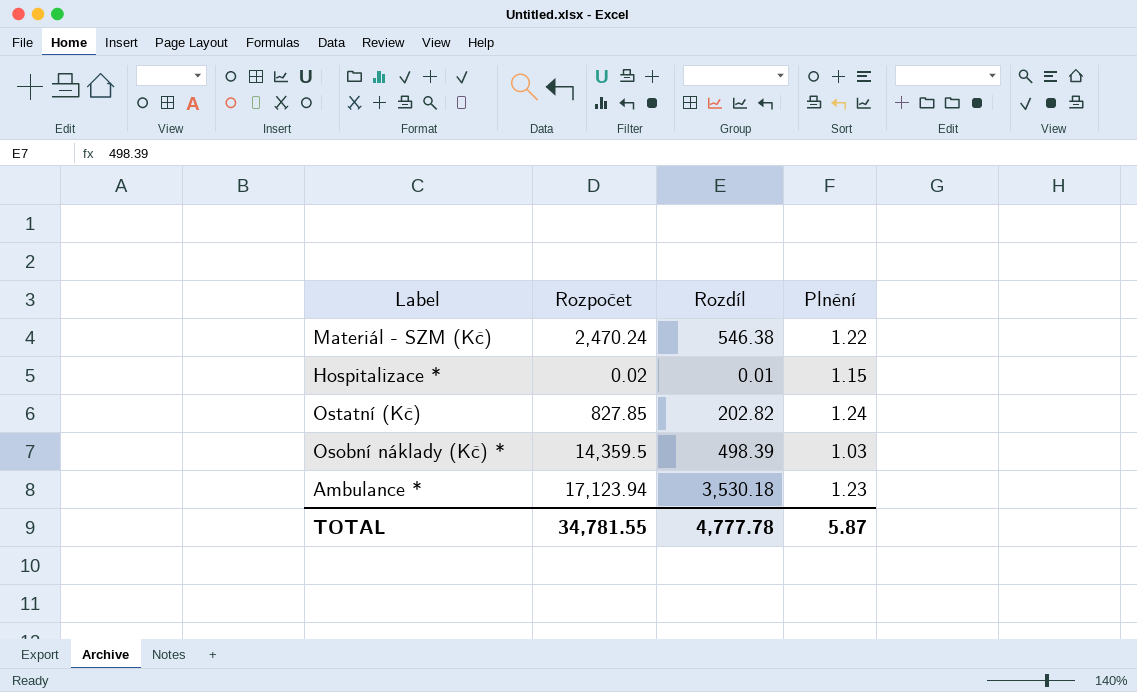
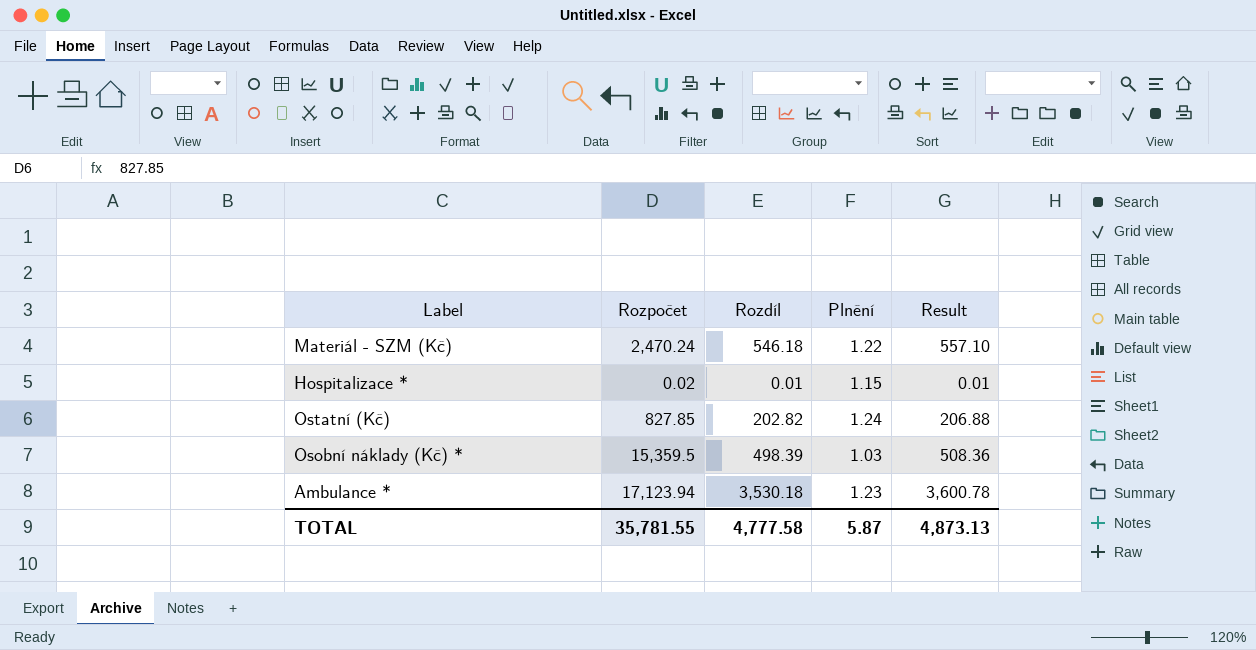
column Result | formula: none -> [Rozdíl] * 1.02
Materiál - SZM (Kč) | Rozdíl: 546.38 -> 546.18
Osobní náklady (Kč) * | Rozpočet: 14,359.5 -> 15,359.5
TOTAL | Rozpočet: 34,781.55 -> 35,781.55
TOTAL | Rozdíl: 4,777.78 -> 4,777.58

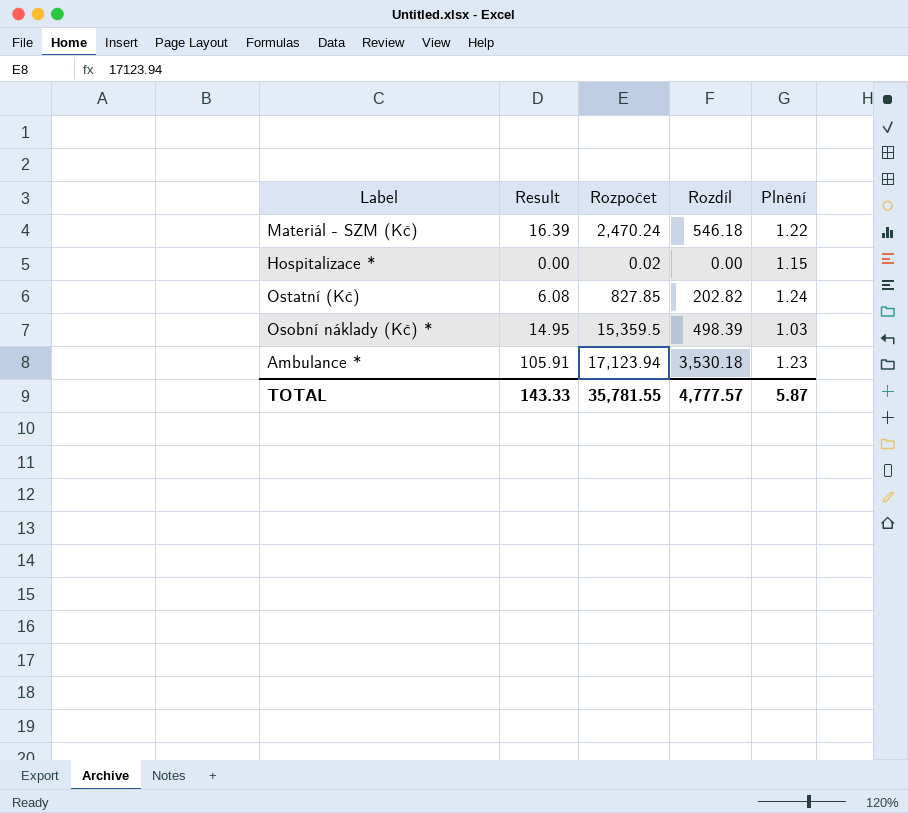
column Result | formula: [Rozdíl] * 1.02 -> [Rozdíl] * 0.03
column Result | position: 5 -> 2
Hospitalizace * | Rozdíl: 0.01 -> 0.00
TOTAL | Result: 4,873.13 -> 143.33
TOTAL | Rozdíl: 4,777.58 -> 4,777.57

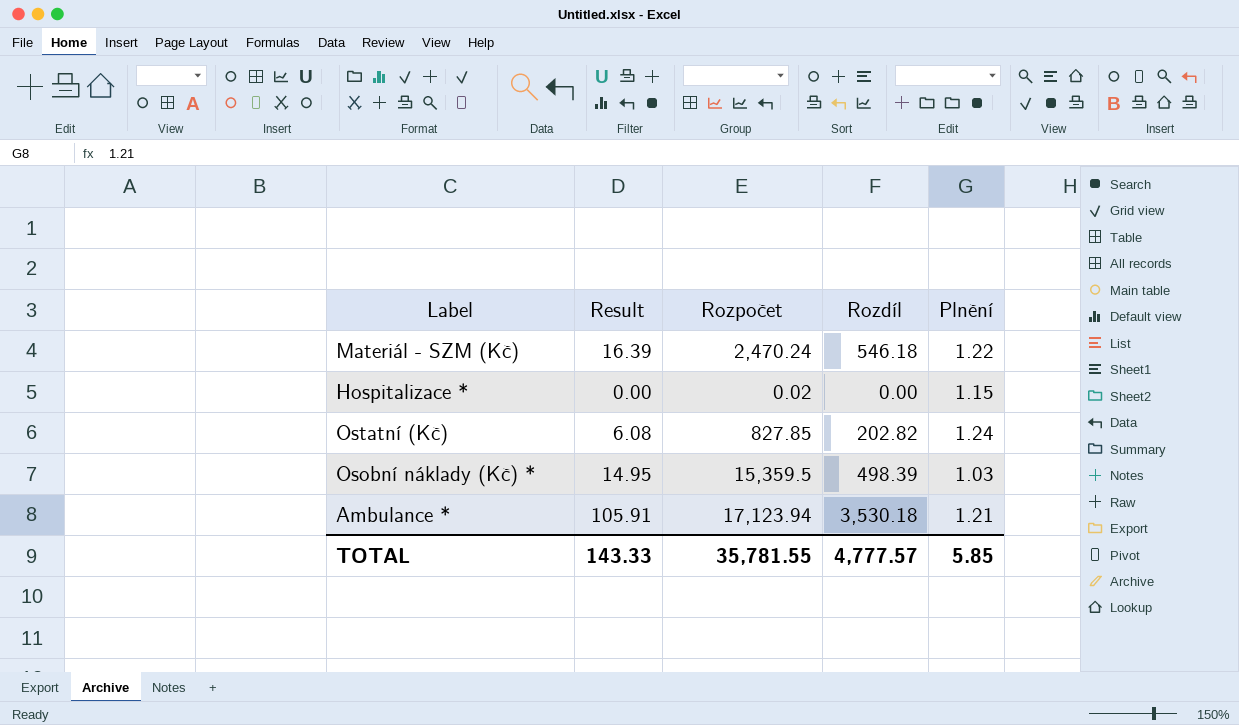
Ambulance * | Plnění: 1.23 -> 1.21
TOTAL | Plnění: 5.87 -> 5.85

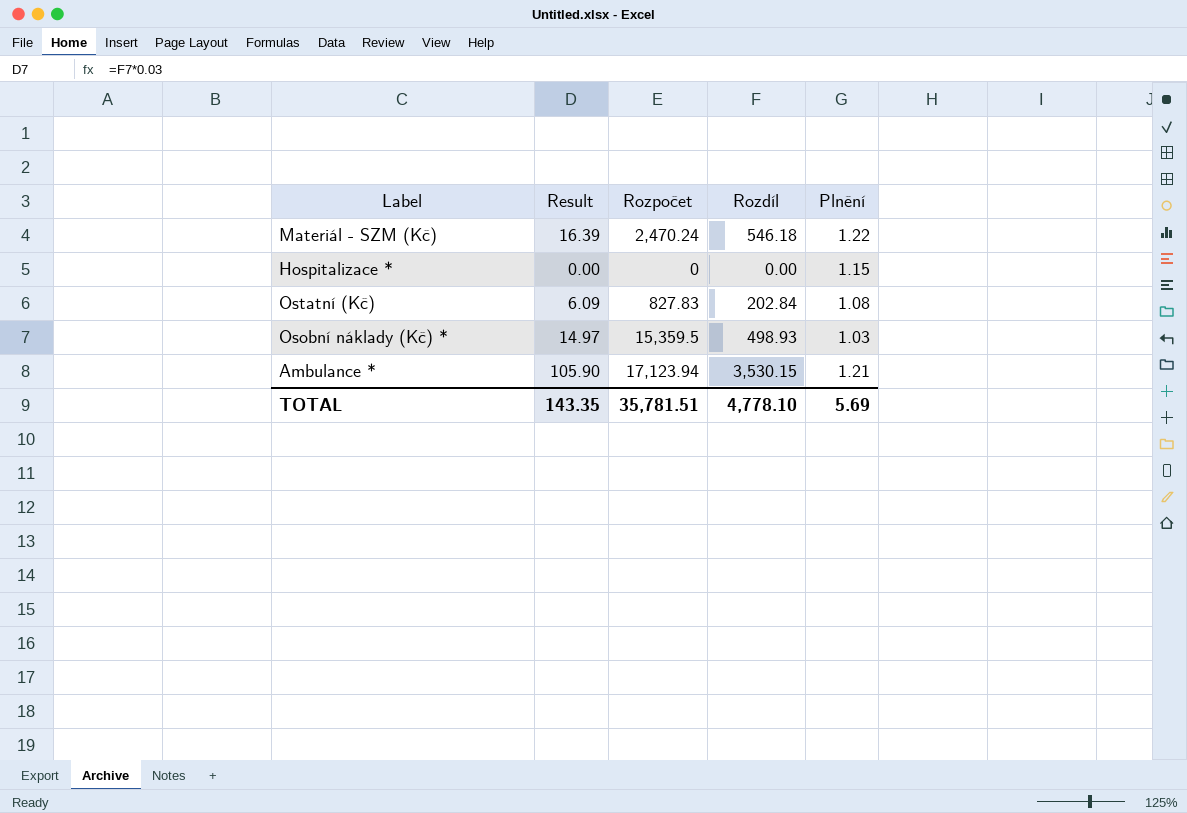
Hospitalizace * | Rozpočet: 0.02 -> 0
Ostatní (Kč) | Result: 6.08 -> 6.09
Ostatní (Kč) | Rozpočet: 827.85 -> 827.83
Ostatní (Kč) | Rozdíl: 202.82 -> 202.84
Ostatní (Kč) | Plnění: 1.24 -> 1.08
Osobní náklady (Kč) * | Result: 14.95 -> 14.97
Osobní náklady (Kč) * | Rozdíl: 498.39 -> 498.93
Ambulance * | Result: 105.91 -> 105.90
Ambulance * | Rozdíl: 3,530.18 -> 3,530.15
TOTAL | Result: 143.33 -> 143.35
TOTAL | Rozpočet: 35,781.55 -> 35,781.51
TOTAL | Rozdíl: 4,777.57 -> 4,778.10
TOTAL | Plnění: 5.85 -> 5.69

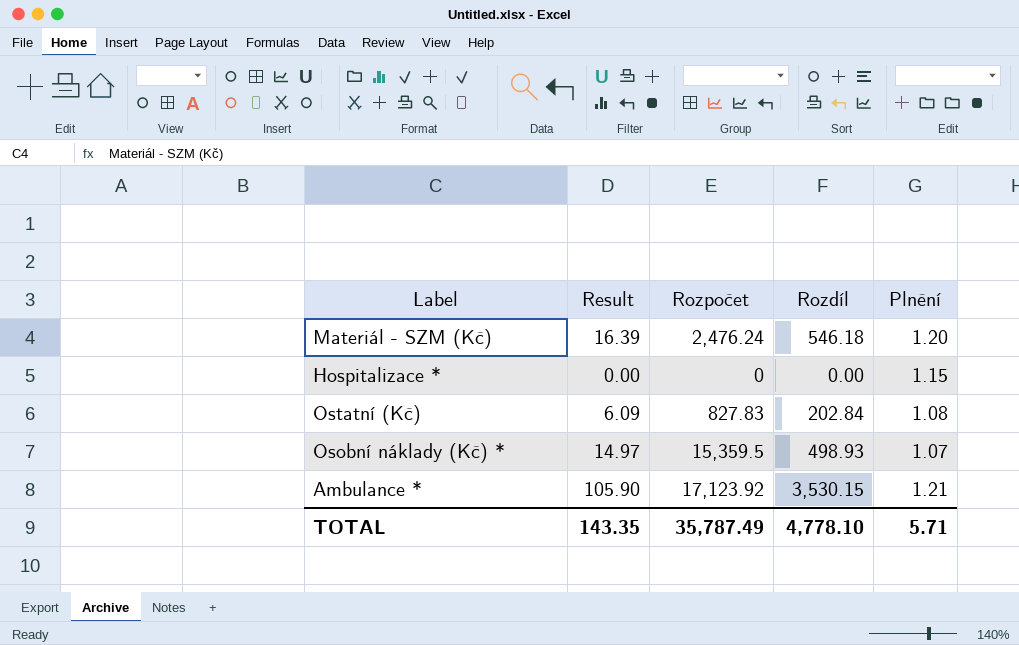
Materiál - SZM (Kč) | Rozpočet: 2,470.24 -> 2,476.24
Materiál - SZM (Kč) | Plnění: 1.22 -> 1.20
Osobní náklady (Kč) * | Plnění: 1.03 -> 1.07
Ambulance * | Rozpočet: 17,123.94 -> 17,123.92
TOTAL | Rozpočet: 35,781.51 -> 35,787.49
TOTAL | Plnění: 5.69 -> 5.71

